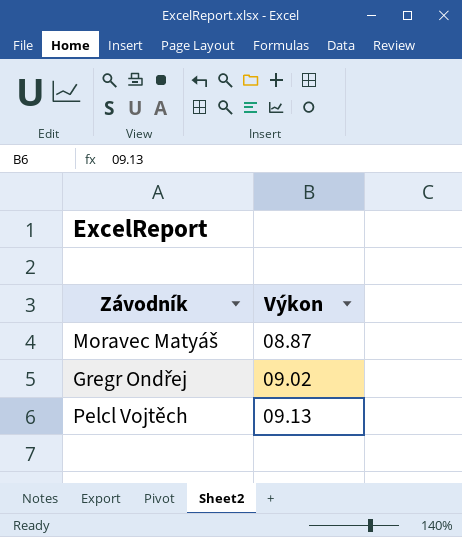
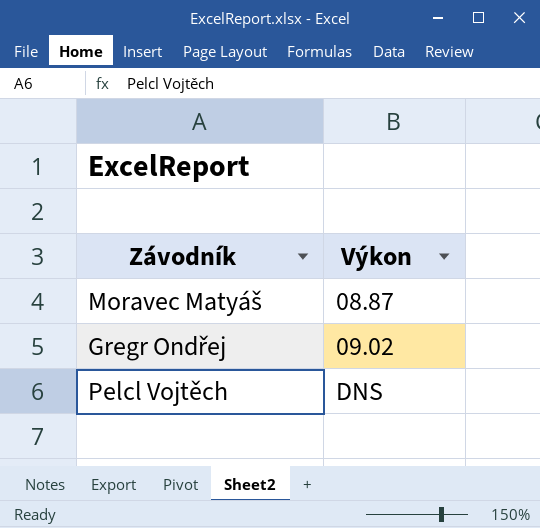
Pelcl Vojtěch | Výkon: 09.13 -> DNS

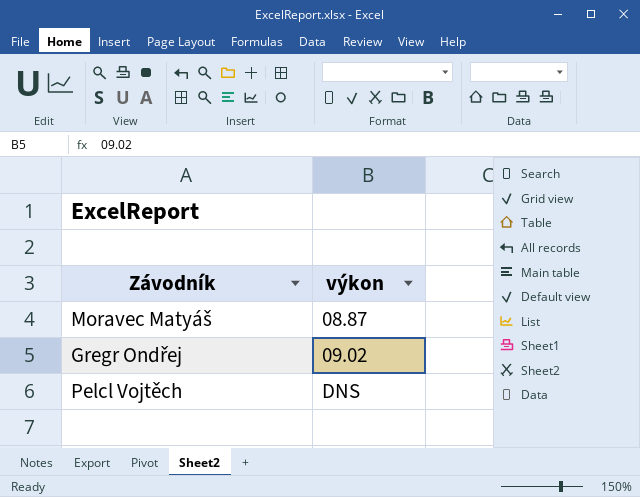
column name: Výkon -> výkon

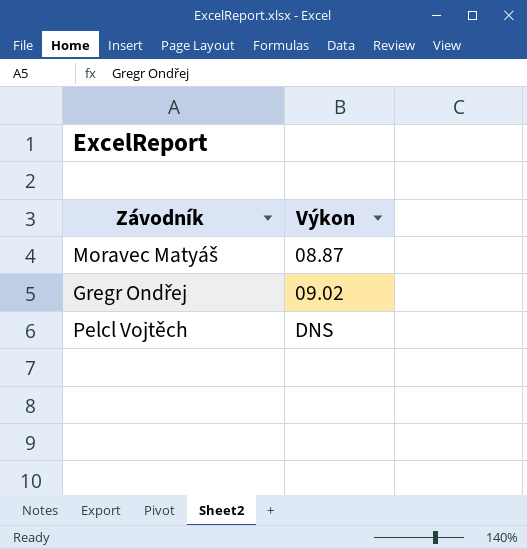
column name: výkon -> Výkon

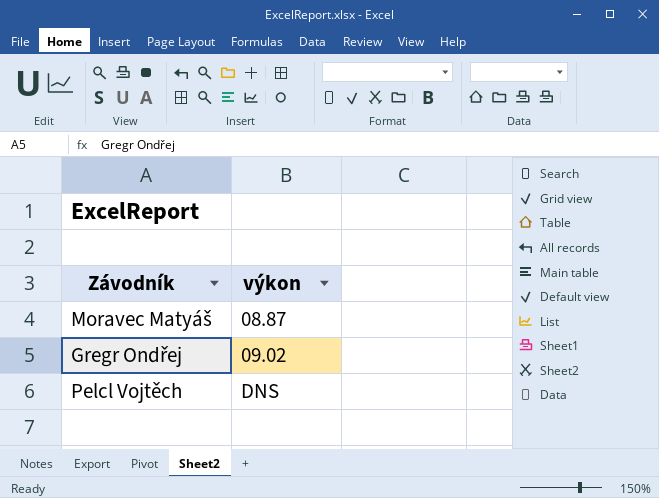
column name: Výkon -> výkon

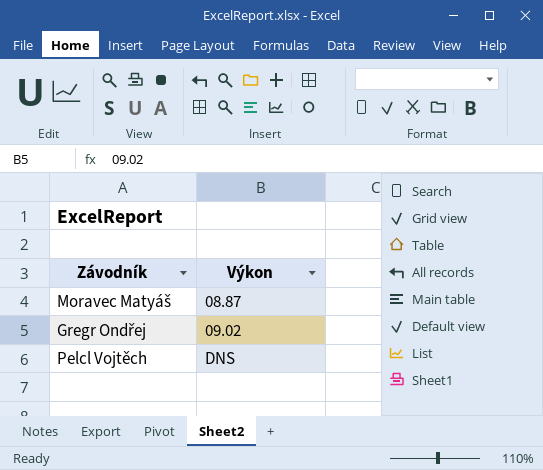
column name: výkon -> Výkon

